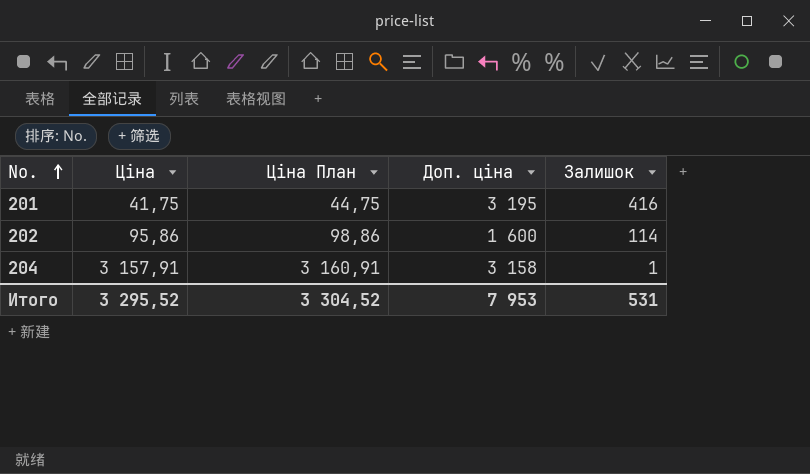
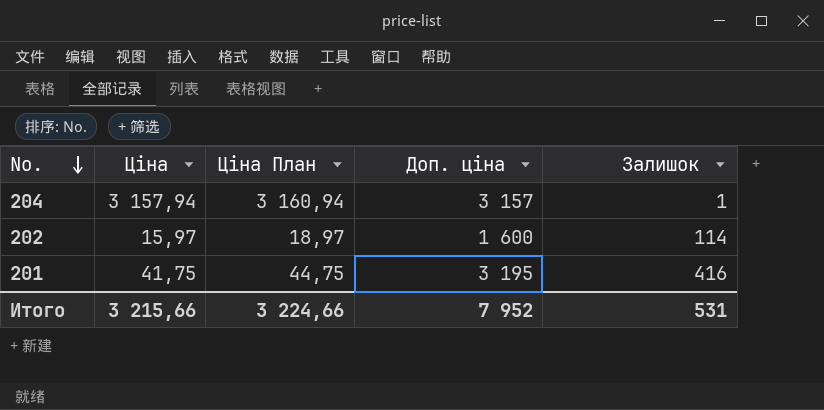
row order: No. ascending -> No. descending
204 | Ціна: 3 157,91 -> 3 157,94
204 | Ціна План: 3 160,91 -> 3 160,94
204 | Доп. ціна: 3 158 -> 3 157
202 | Ціна: 95,86 -> 15,97
202 | Ціна План: 98,86 -> 18,97
Итого | Ціна: 3 295,52 -> 3 215,66
Итого | Ціна План: 3 304,52 -> 3 224,66
Итого | Доп. ціна: 7 953 -> 7 952

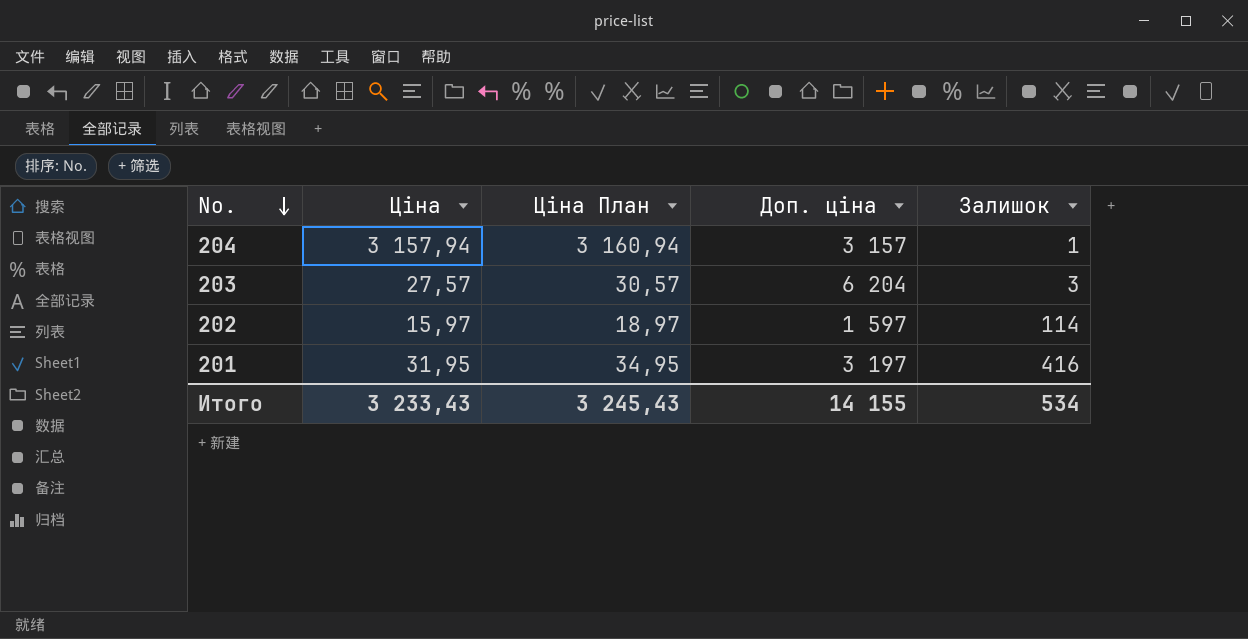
row 203: none -> 27,57 | 30,57 | 6 204 | 3
202 | Доп. ціна: 1 600 -> 1 597
201 | Ціна: 41,75 -> 31,95
201 | Ціна План: 44,75 -> 34,95
201 | Доп. ціна: 3 195 -> 3 197
Итого | Ціна: 3 215,66 -> 3 233,43
Итого | Ціна План: 3 224,66 -> 3 245,43
Итого | Доп. ціна: 7 952 -> 14 155
Итого | Залишок: 531 -> 534

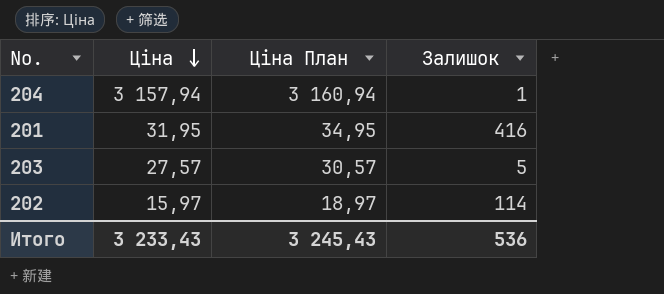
row order: No. descending -> Ціна descending
column Доп. ціна | position: 4 -> none
203 | Залишок: 3 -> 5
Итого | Залишок: 534 -> 536

